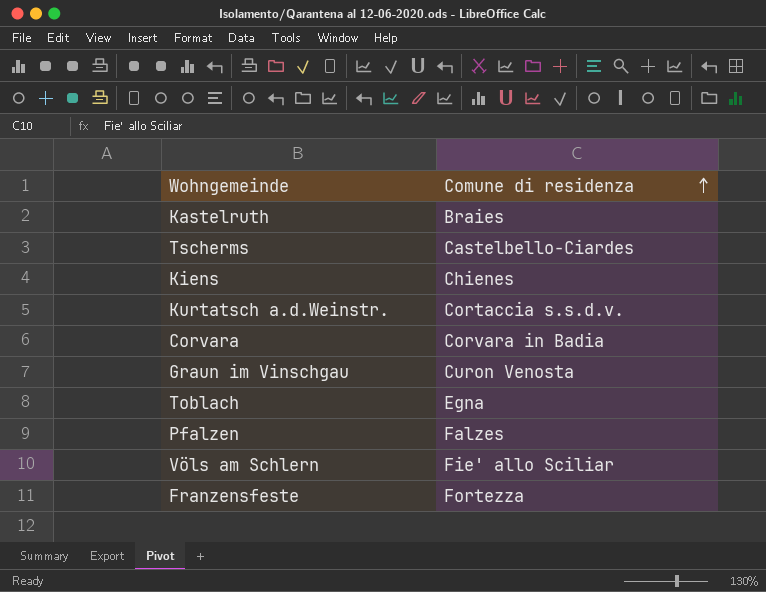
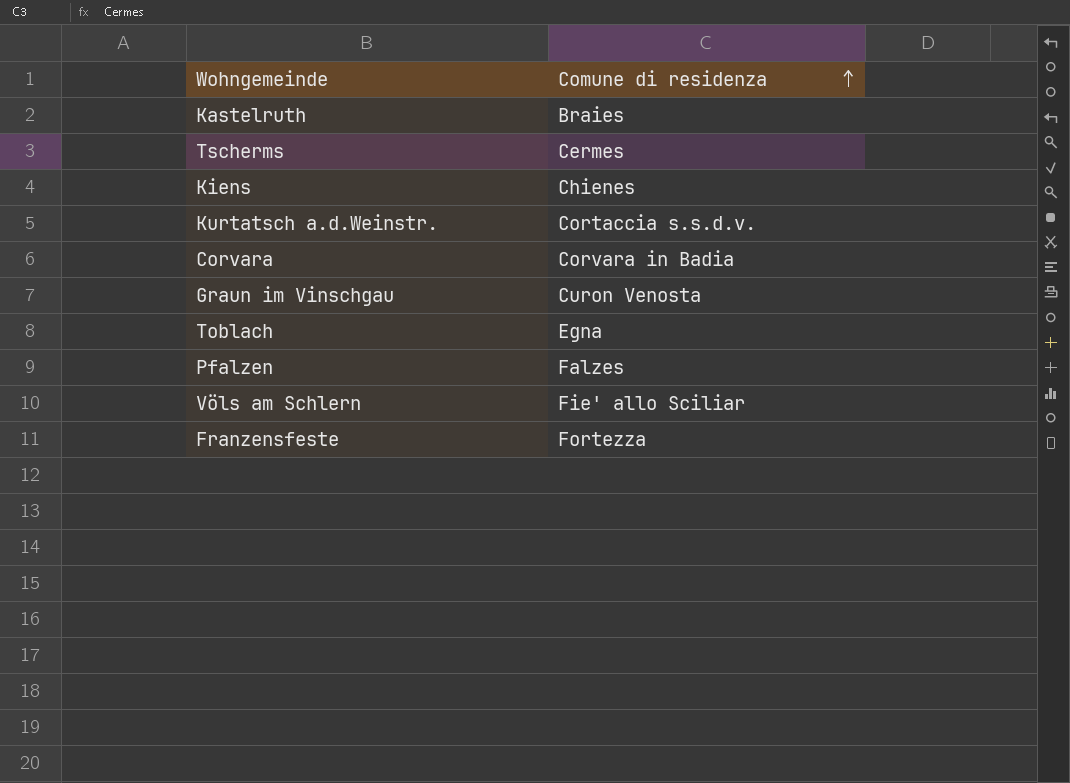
Tscherms | Comune di residenza: Castelbello-Ciardes -> Cermes

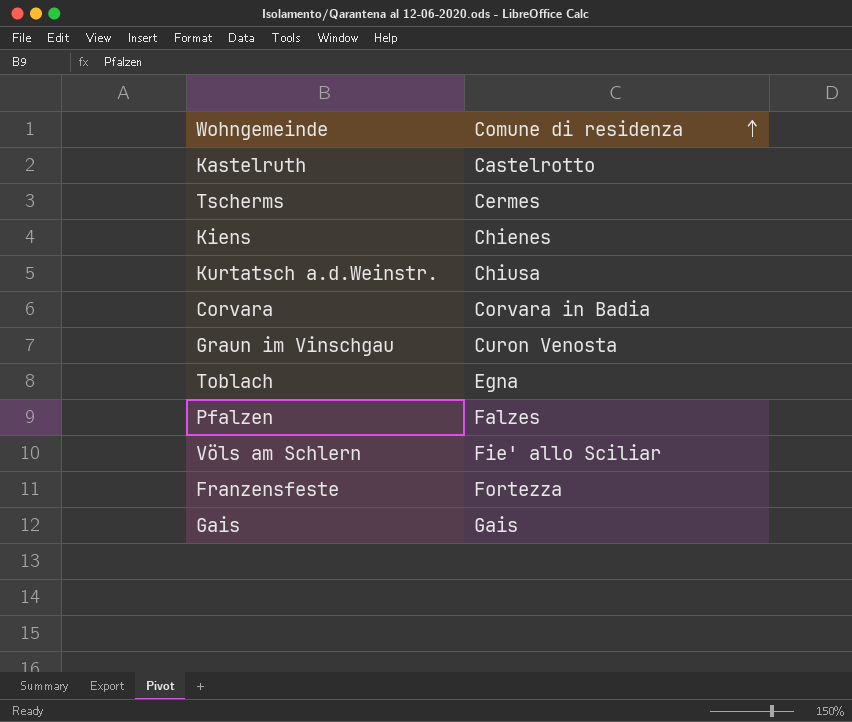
Kastelruth | Comune di residenza: Braies -> Castelrotto
Kurtatsch a.d.Weinstr. | Comune di residenza: Cortaccia s.s.d.v. -> Chiusa
row Gais: none -> Gais

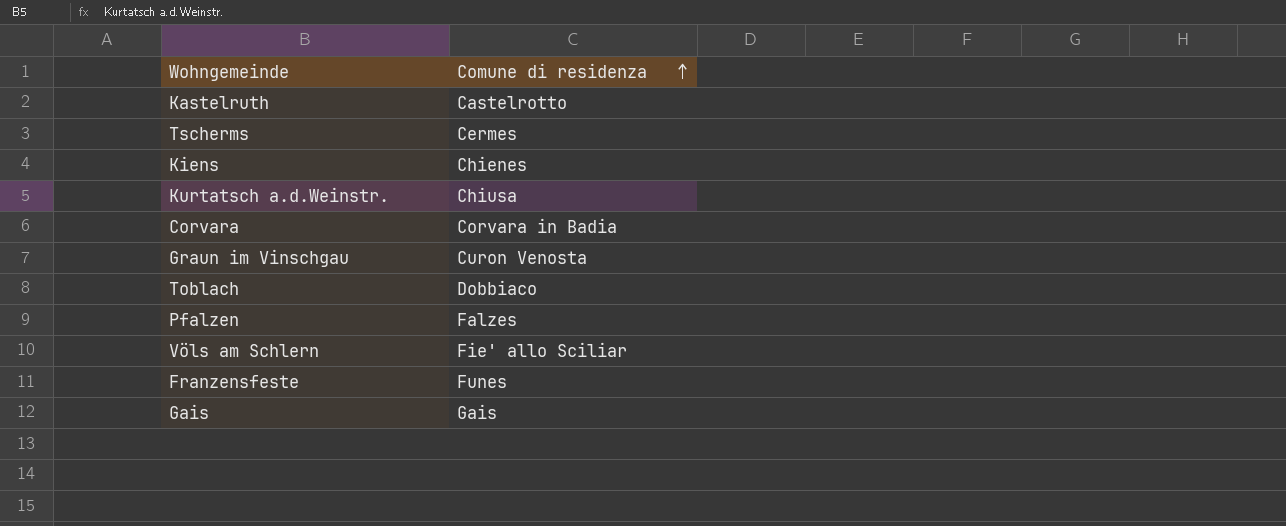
Toblach | Comune di residenza: Egna -> Dobbiaco
Franzensfeste | Comune di residenza: Fortezza -> Funes

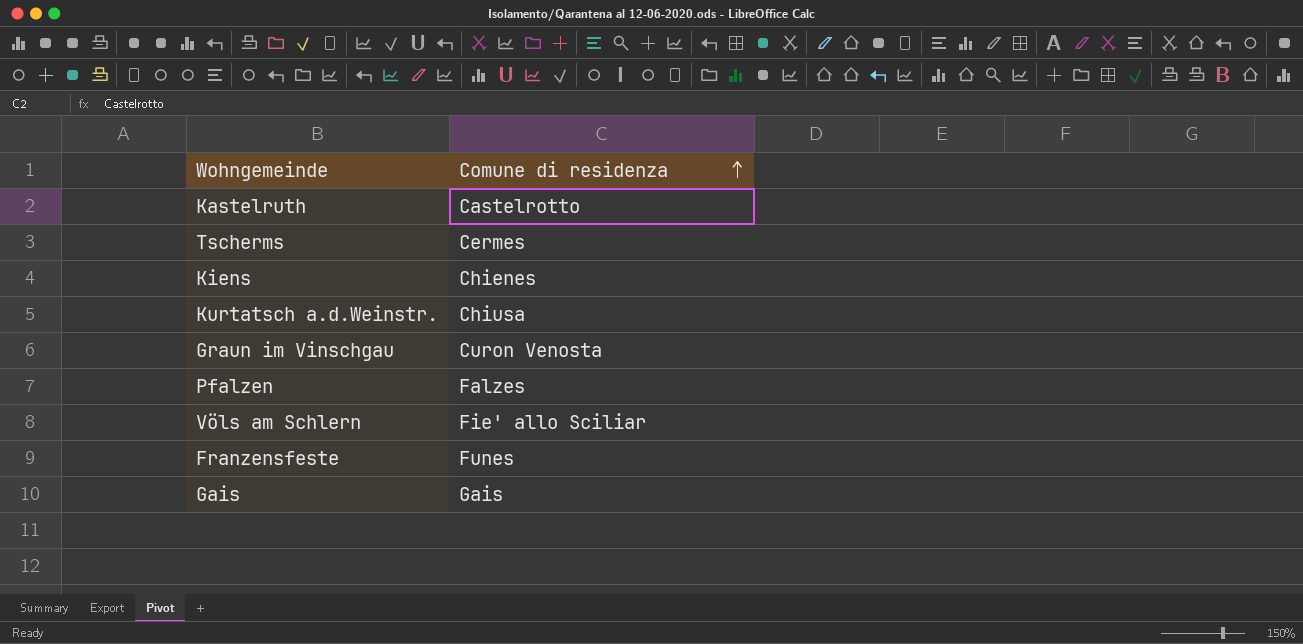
row Corvara: Corvara in Badia -> none
row Toblach: Dobbiaco -> none

